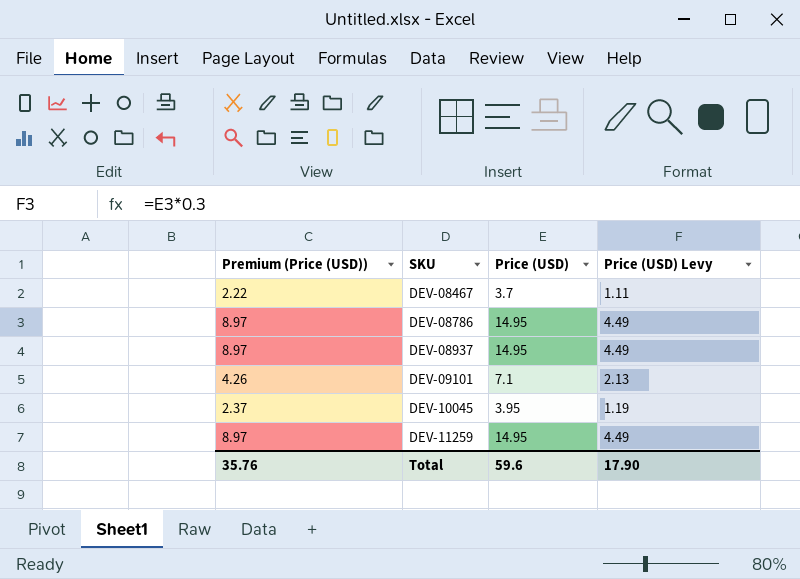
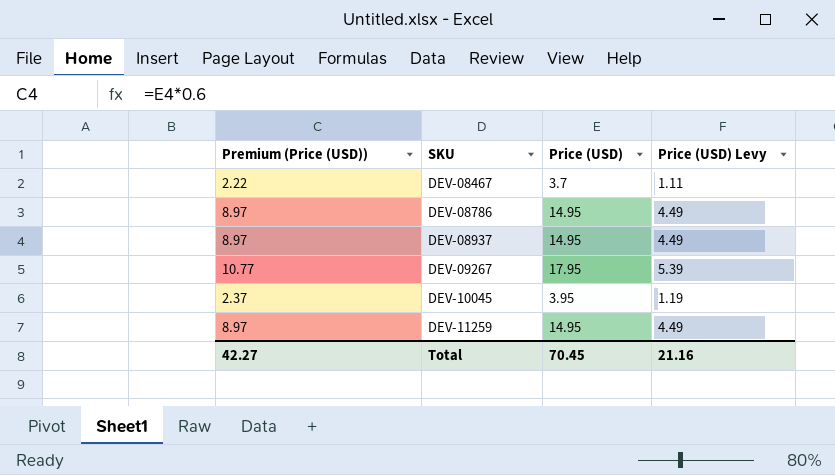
row DEV-09101: 4.26 | 7.1 | 2.13 -> none
row DEV-09267: none -> 10.77 | 17.95 | 5.39
Total | Premium (Price (USD)): 35.76 -> 42.27
Total | Price (USD): 59.6 -> 70.45
Total | Price (USD) Levy: 17.90 -> 21.16

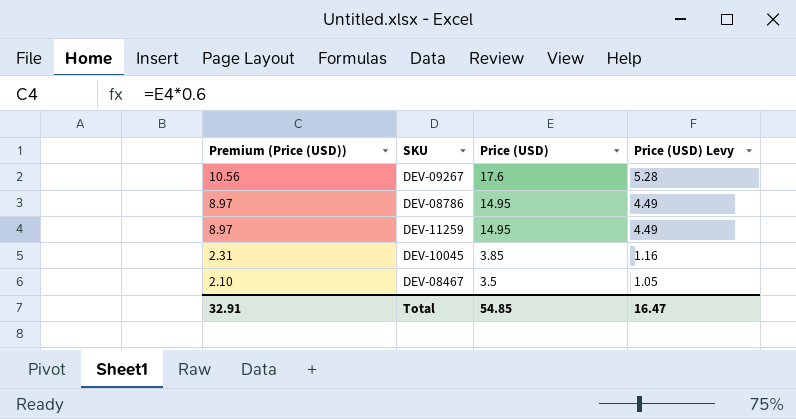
row order: SKU ascending -> Premium (Price (USD)) descending
row DEV-08937: 8.97 | 14.95 | 4.49 -> none
DEV-09267 | Premium (Price (USD)): 10.77 -> 10.56
DEV-09267 | Price (USD): 17.95 -> 17.6
DEV-09267 | Price (USD) Levy: 5.39 -> 5.28
DEV-10045 | Premium (Price (USD)): 2.37 -> 2.31
DEV-10045 | Price (USD): 3.95 -> 3.85
DEV-10045 | Price (USD) Levy: 1.19 -> 1.16
DEV-08467 | Premium (Price (USD)): 2.22 -> 2.10
DEV-08467 | Price (USD): 3.7 -> 3.5
DEV-08467 | Price (USD) Levy: 1.11 -> 1.05
Total | Premium (Price (USD)): 42.27 -> 32.91
Total | Price (USD): 70.45 -> 54.85
Total | Price (USD) Levy: 21.16 -> 16.47

